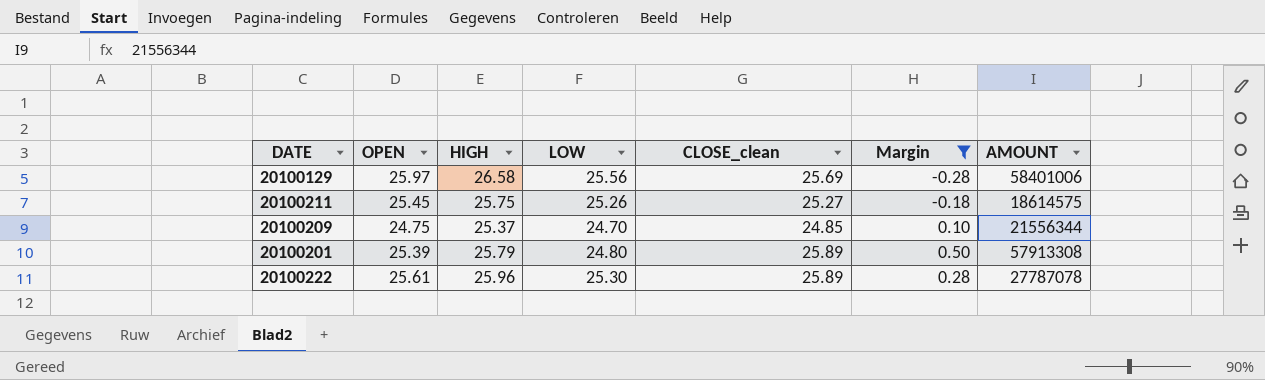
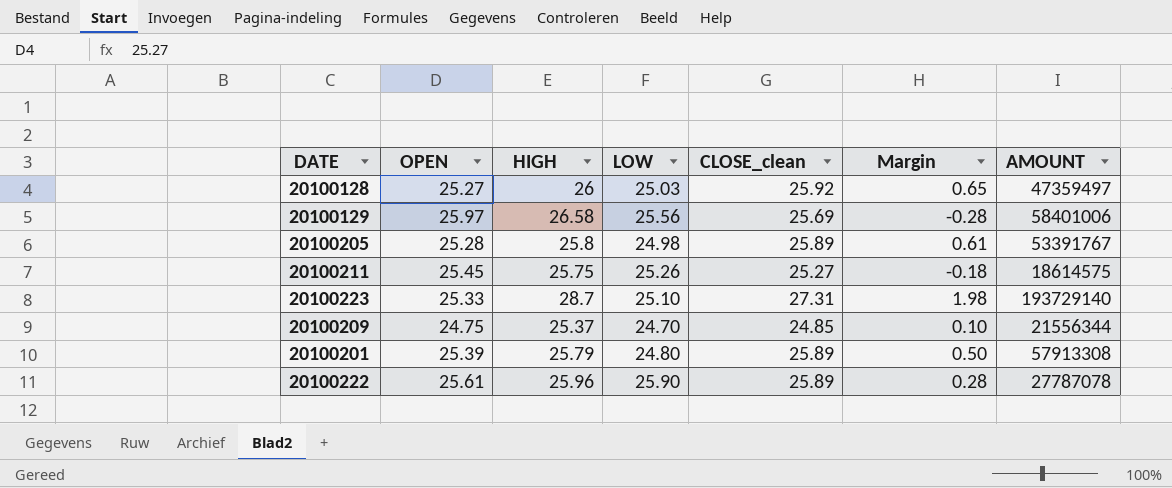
filter: Margin <= 0.50 -> none
20100222 | LOW: 25.30 -> 25.90

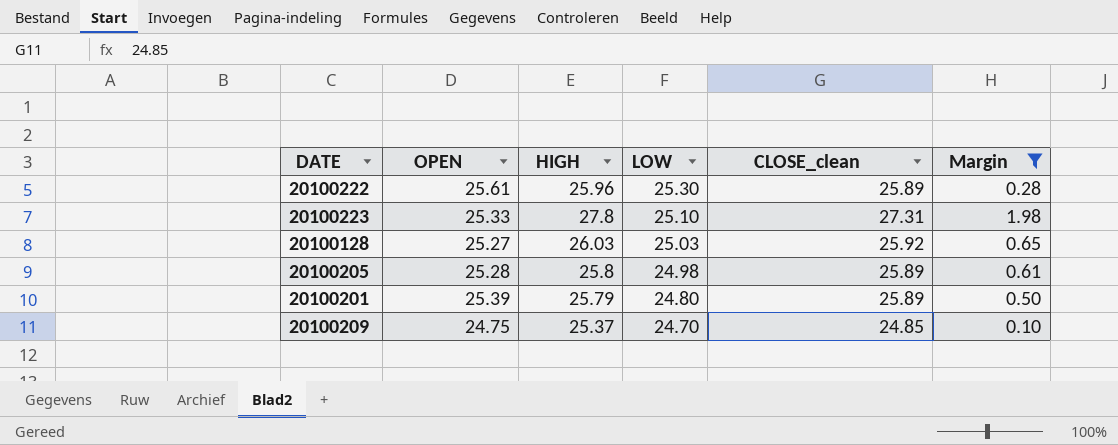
filter: none -> Margin >= 0.10
row order: none -> LOW descending
column AMOUNT | position: 7 -> none
20100222 | LOW: 25.90 -> 25.30
20100223 | HIGH: 28.7 -> 27.8
20100128 | HIGH: 26 -> 26.03

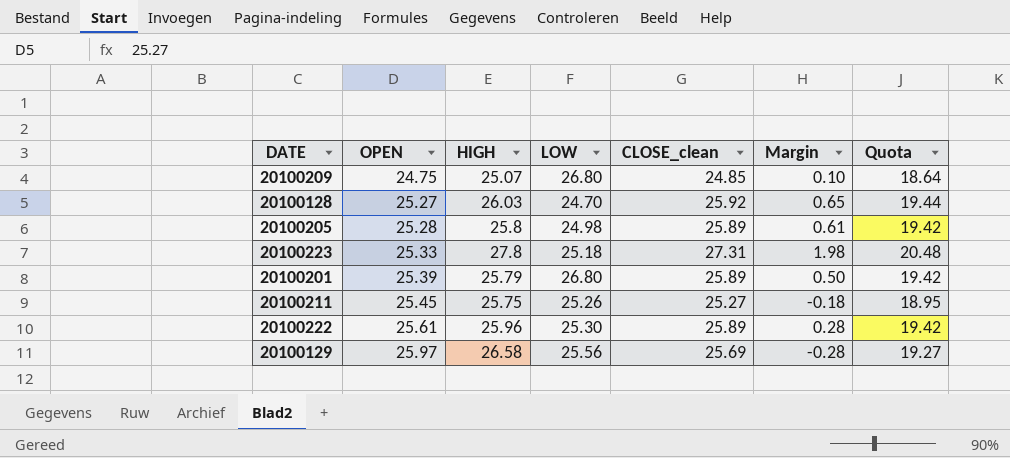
filter: Margin >= 0.10 -> none
row order: LOW descending -> OPEN ascending
column Quota | formula: none -> [CLOSE_clean] * 0.75
20100209 | HIGH: 25.37 -> 25.07
20100209 | LOW: 24.70 -> 26.80
20100128 | LOW: 25.03 -> 24.70
20100223 | LOW: 25.10 -> 25.18
20100201 | LOW: 24.80 -> 26.80

